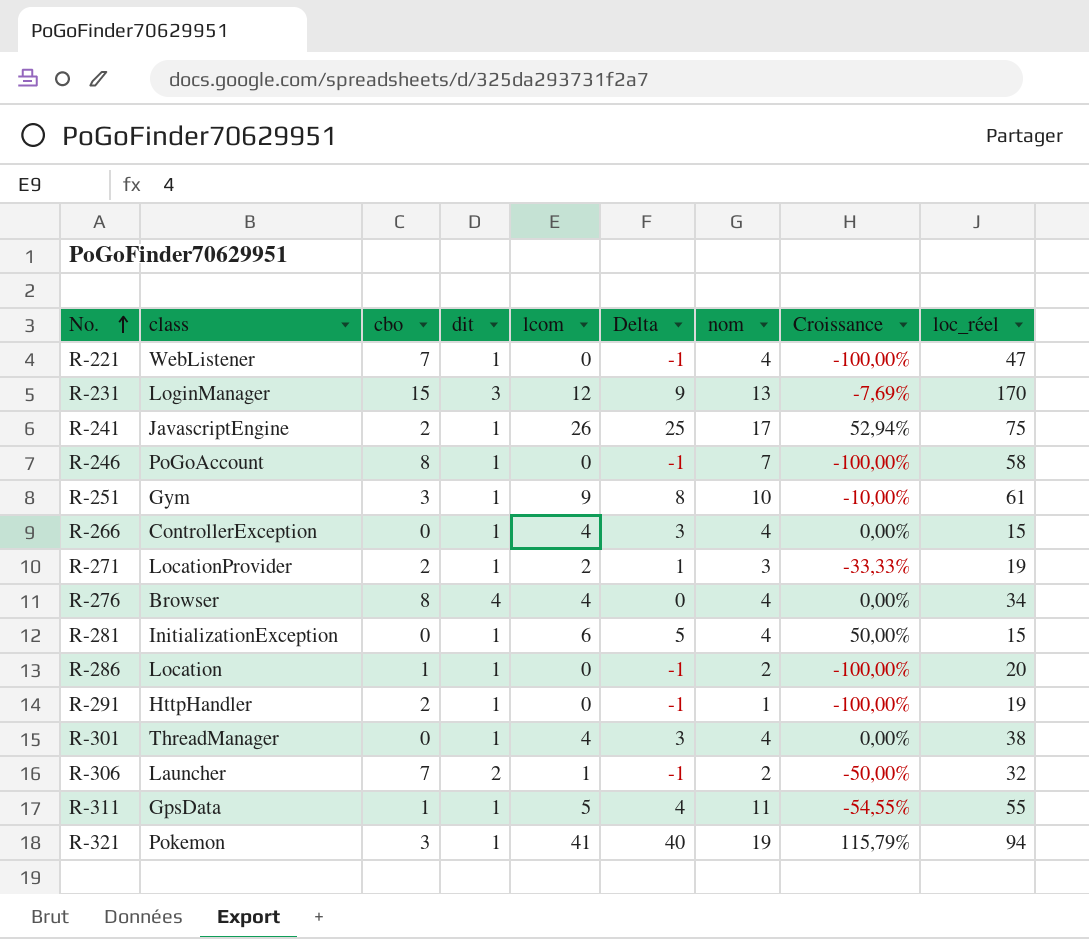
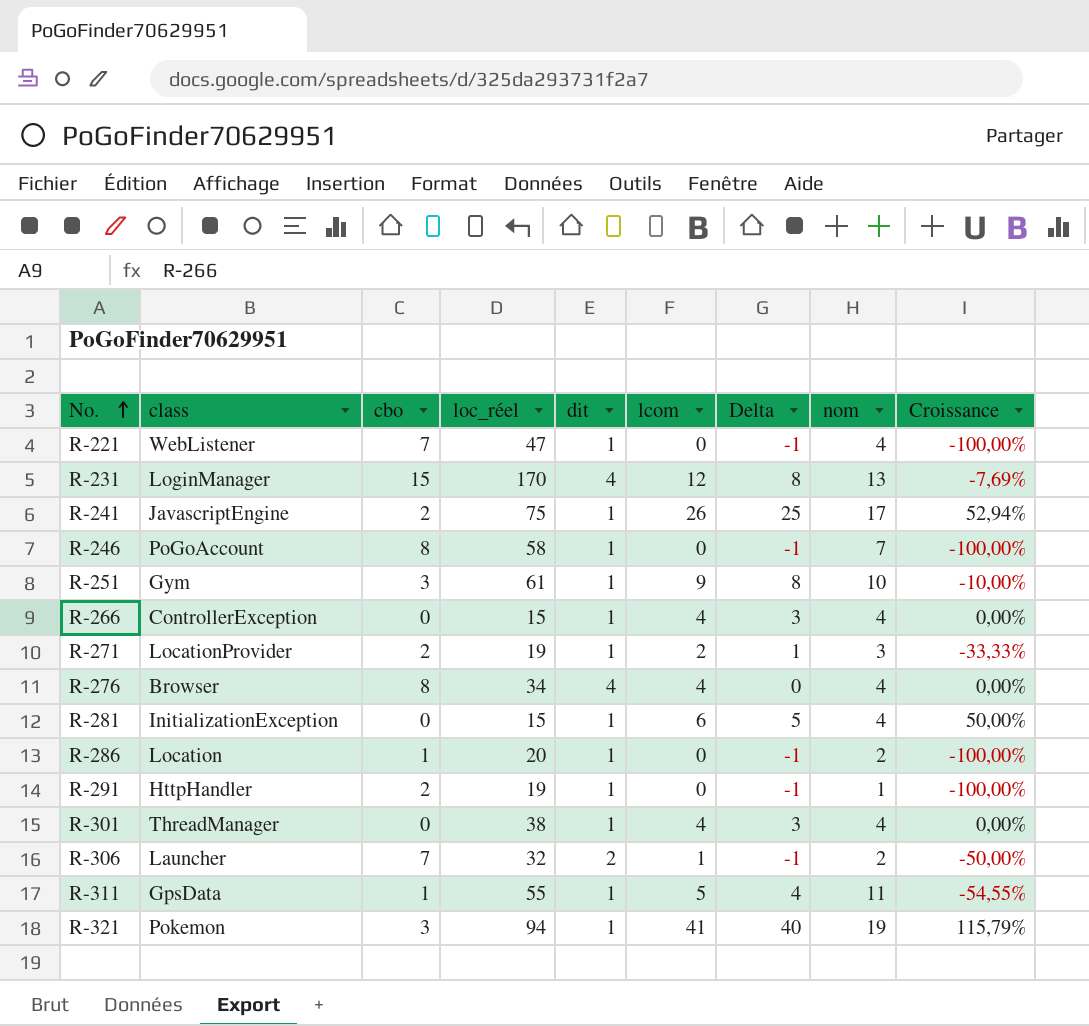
column loc_réel | position: 9 -> 4
R-231 | dit: 3 -> 4
R-231 | Delta: 9 -> 8

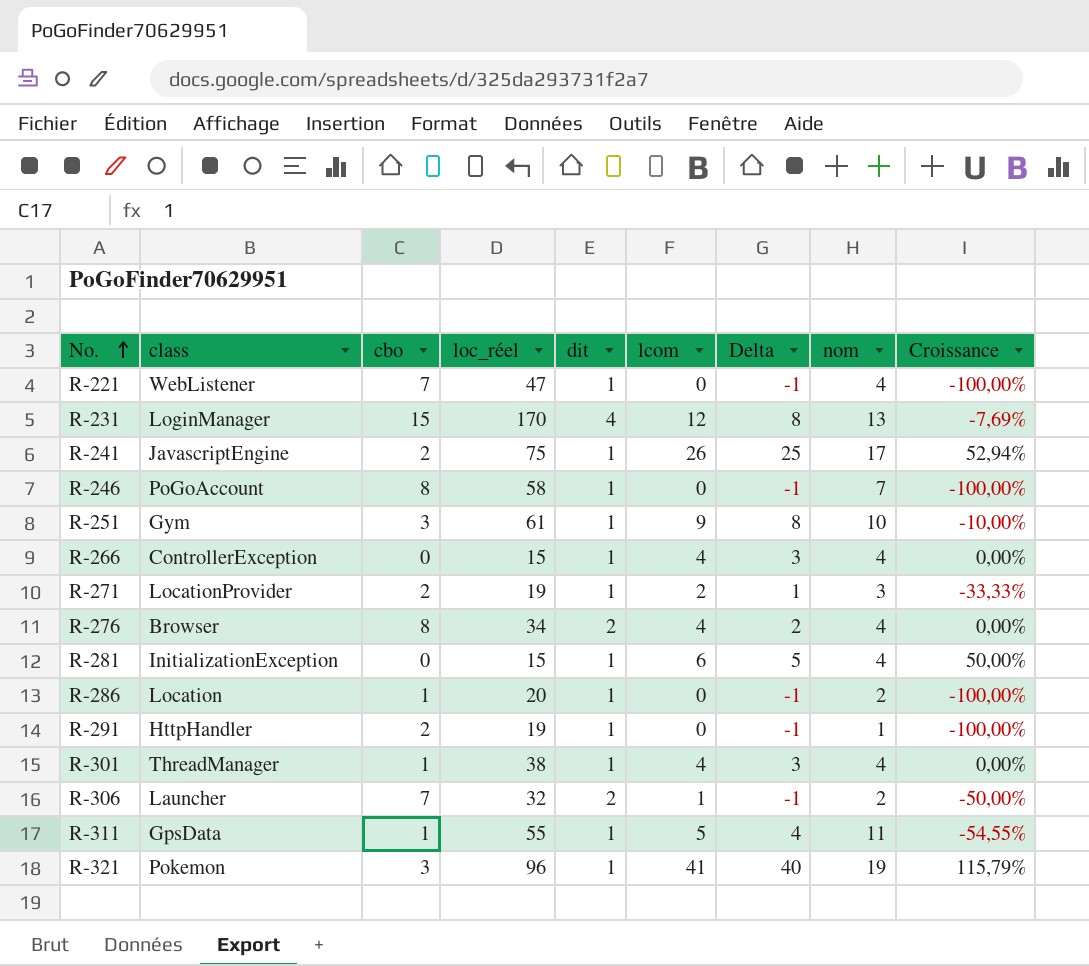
R-276 | dit: 4 -> 2
R-276 | Delta: 0 -> 2
R-301 | cbo: 0 -> 1
R-321 | loc_réel: 94 -> 96

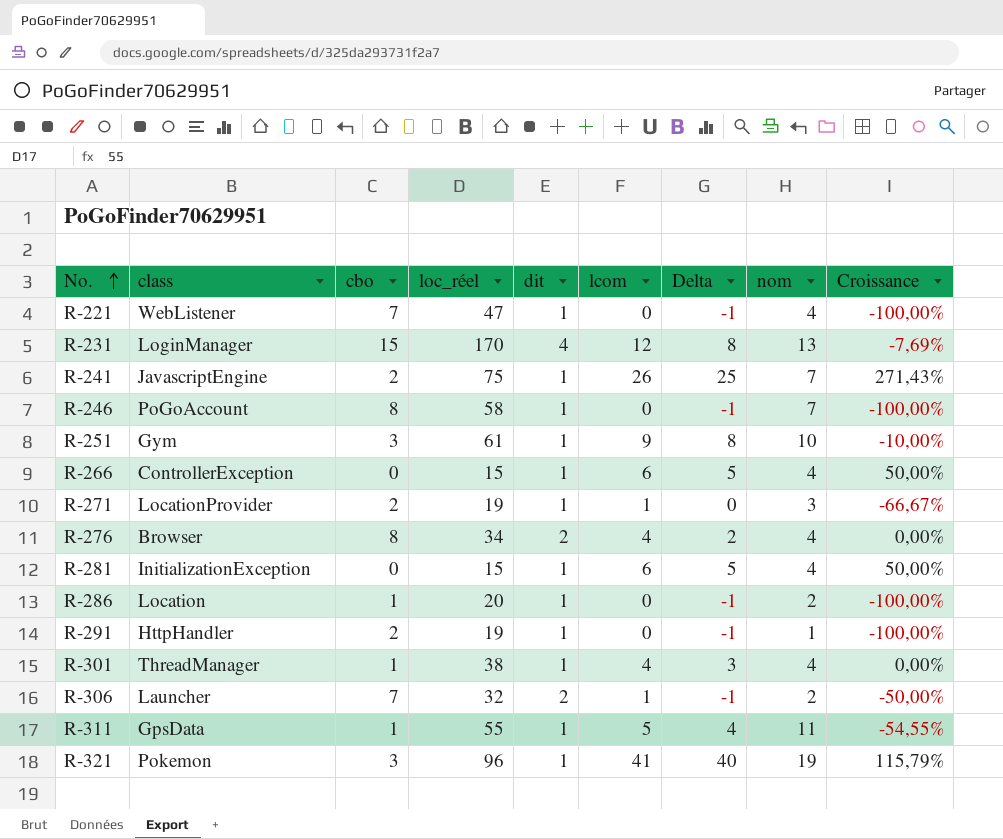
R-241 | nom: 17 -> 7
R-241 | Croissance: 52,94% -> 271,43%
R-266 | lcom: 4 -> 6
R-266 | Delta: 3 -> 5
R-266 | Croissance: 0,00% -> 50,00%
R-271 | lcom: 2 -> 1
R-271 | Delta: 1 -> 0
R-271 | Croissance: -33,33% -> -66,67%

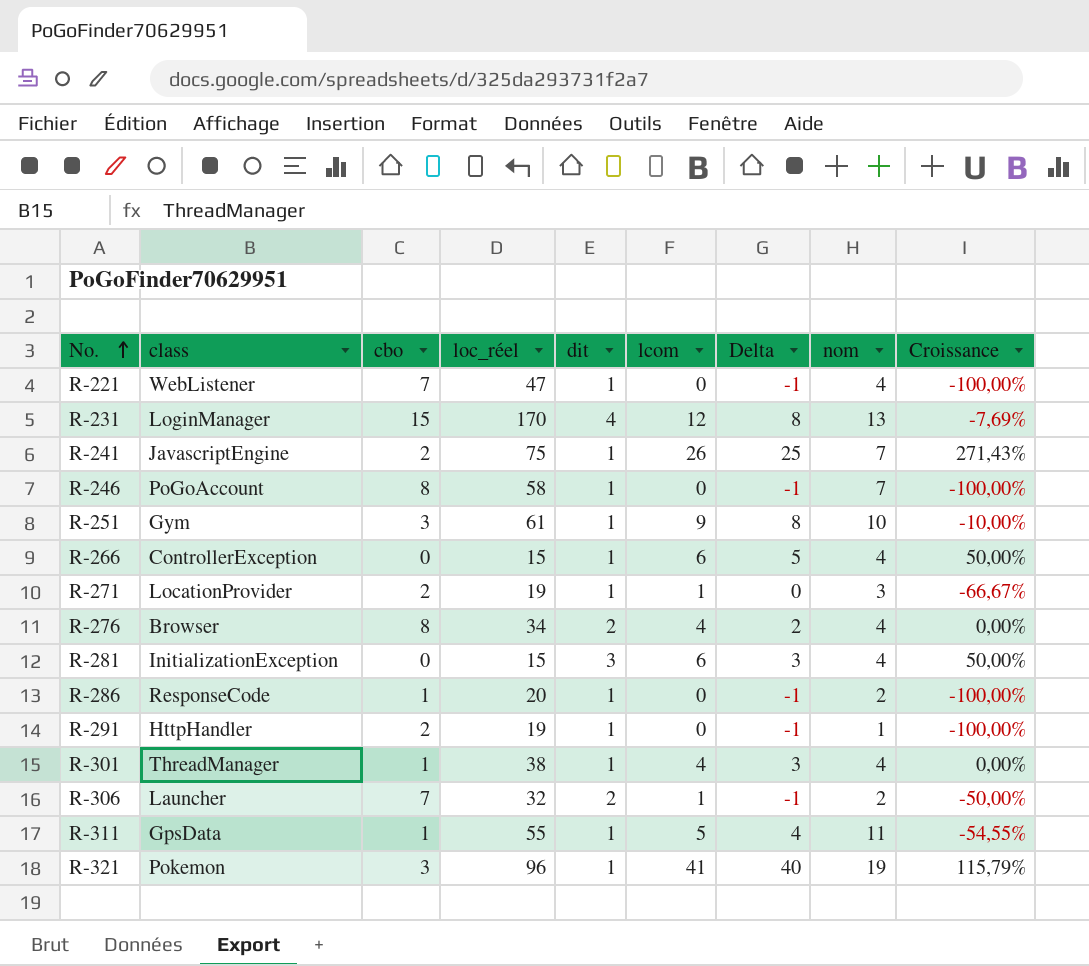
R-281 | dit: 1 -> 3
R-281 | Delta: 5 -> 3
R-286 | class: Location -> ResponseCode

